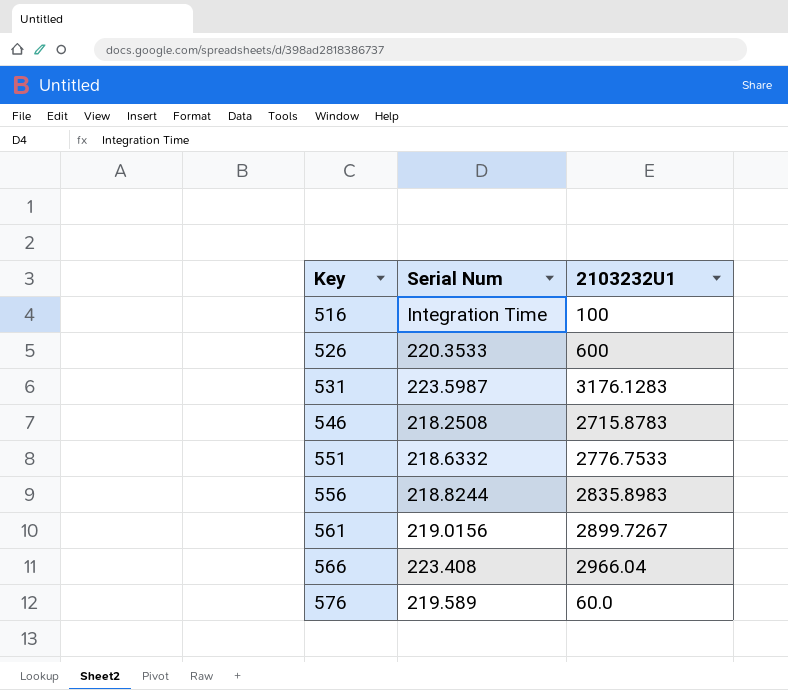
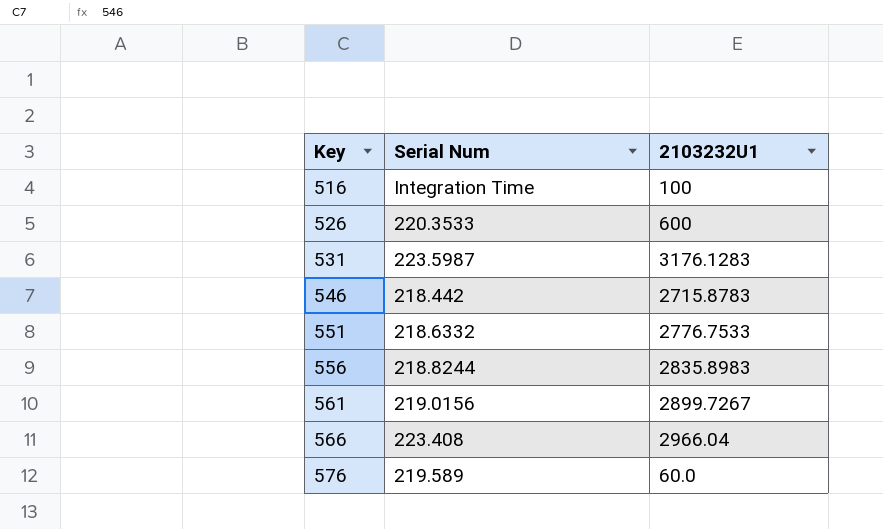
546 | Serial Num: 218.2508 -> 218.442

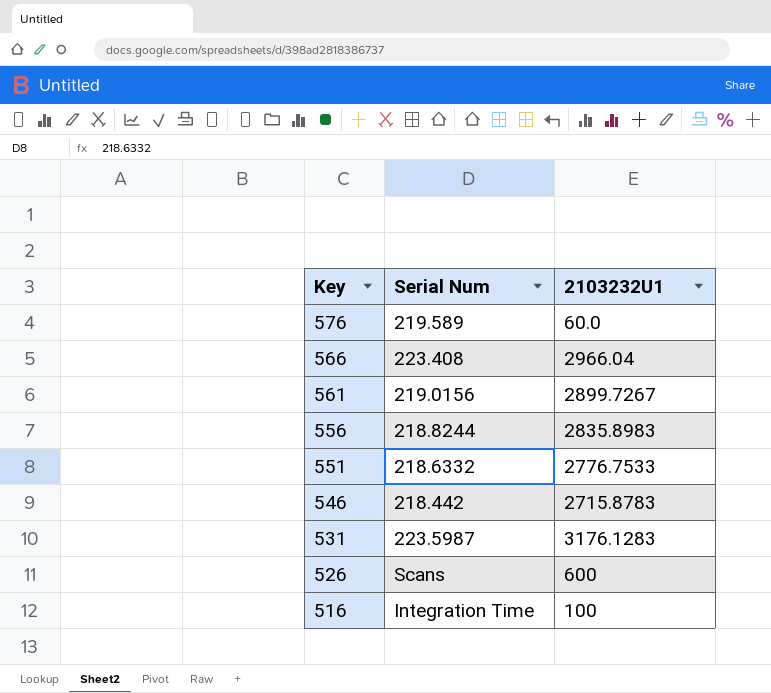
row order: Key ascending -> Key descending
526 | Serial Num: 220.3533 -> Scans

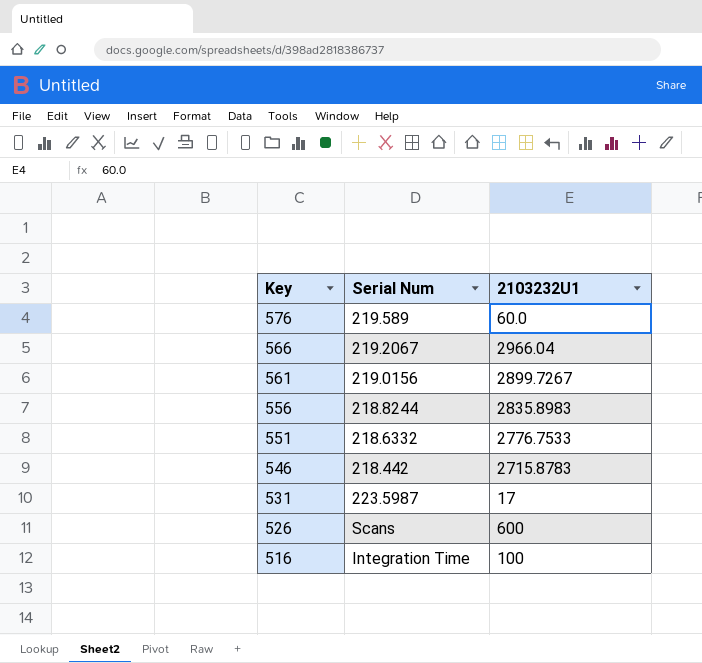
566 | Serial Num: 223.408 -> 219.2067
531 | 2103232U1: 3176.1283 -> 17

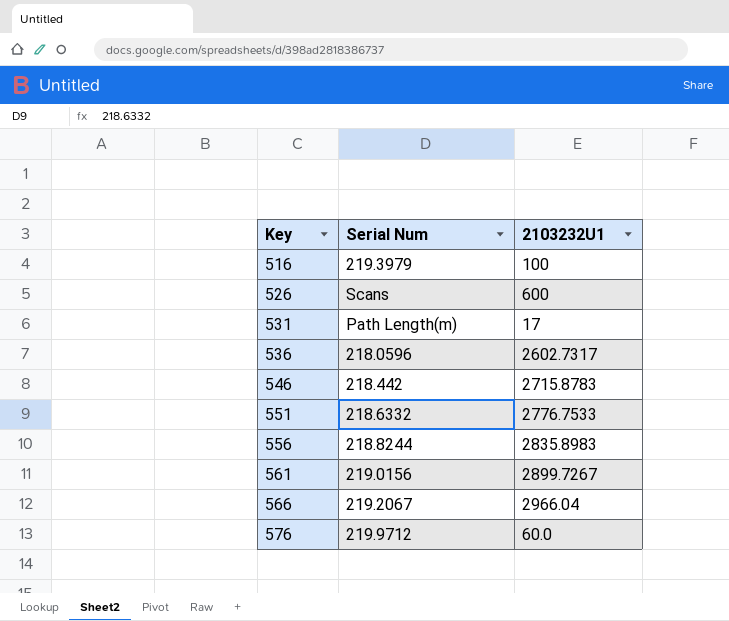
row order: Key descending -> Key ascending
516 | Serial Num: Integration Time -> 219.3979
531 | Serial Num: 223.5987 -> Path Length(m)
row 536: none -> 218.0596 | 2602.7317
576 | Serial Num: 219.589 -> 219.9712

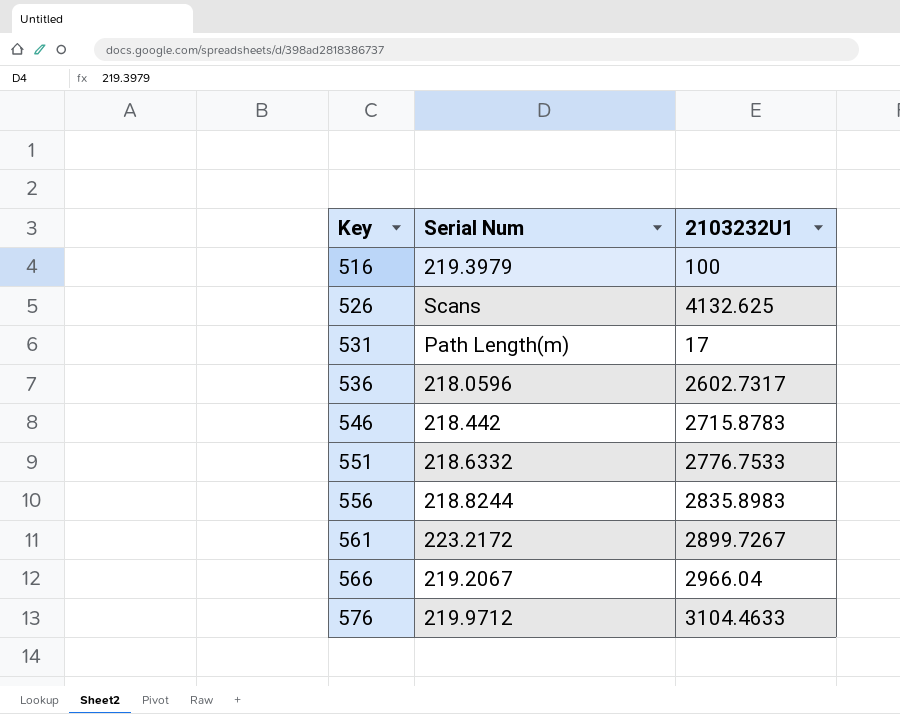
526 | 2103232U1: 600 -> 4132.625
561 | Serial Num: 219.0156 -> 223.2172
576 | 2103232U1: 60.0 -> 3104.4633

